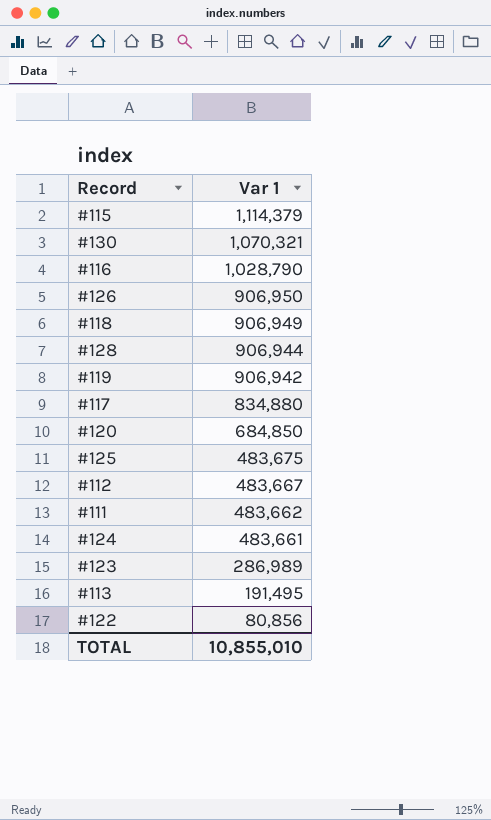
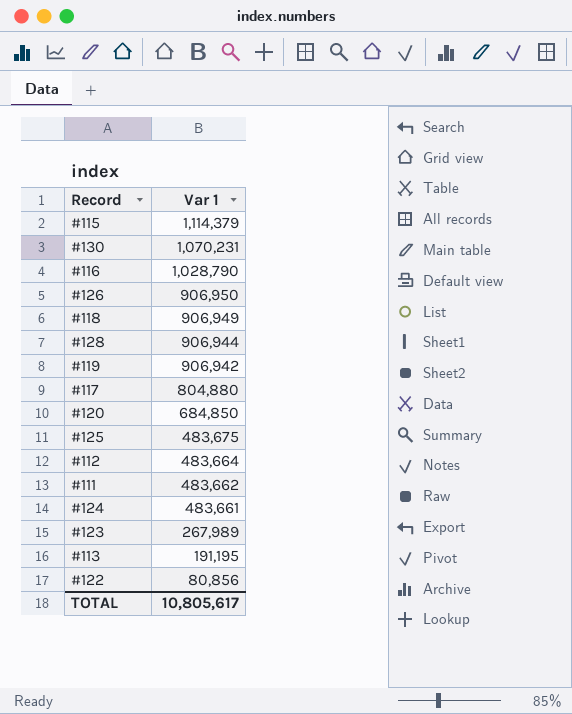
#130 | Var 1: 1,070,321 -> 1,070,231
#117 | Var 1: 834,880 -> 804,880
#112 | Var 1: 483,667 -> 483,664
#123 | Var 1: 286,989 -> 267,989
#113 | Var 1: 191,495 -> 191,195
TOTAL | Var 1: 10,855,010 -> 10,805,617

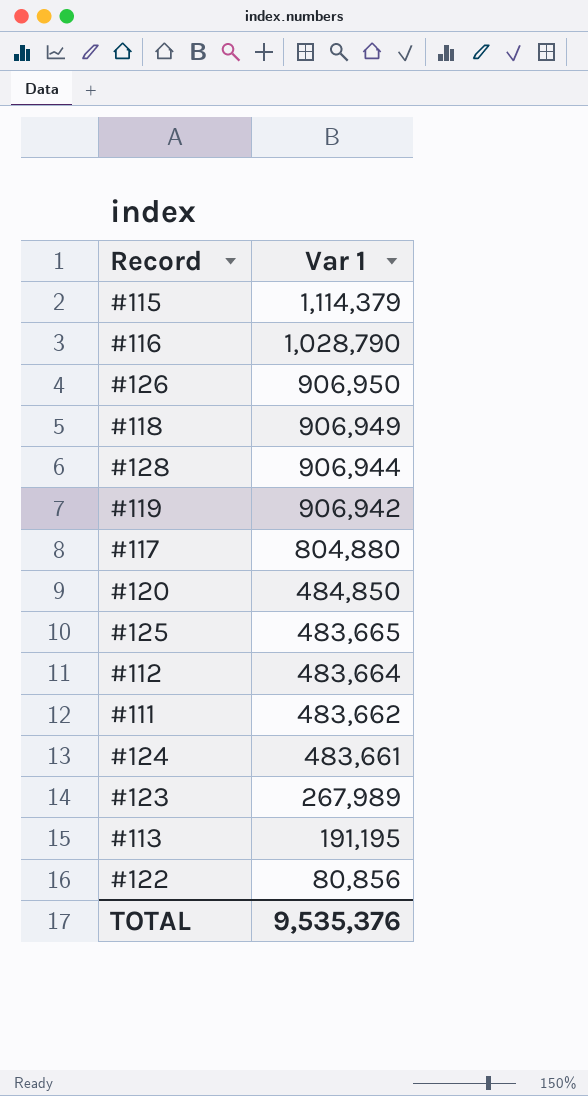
row #130: 1,070,231 -> none
#120 | Var 1: 684,850 -> 484,850
#125 | Var 1: 483,675 -> 483,665
TOTAL | Var 1: 10,805,617 -> 9,535,376

